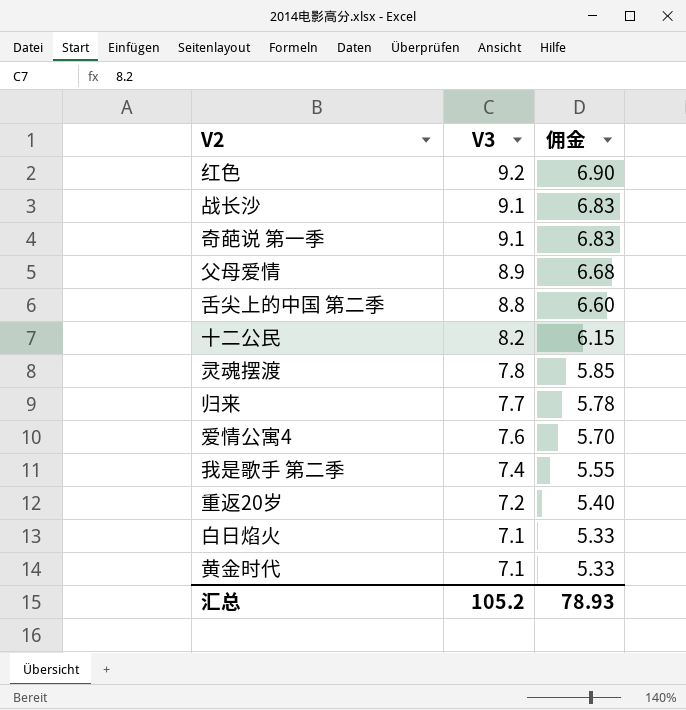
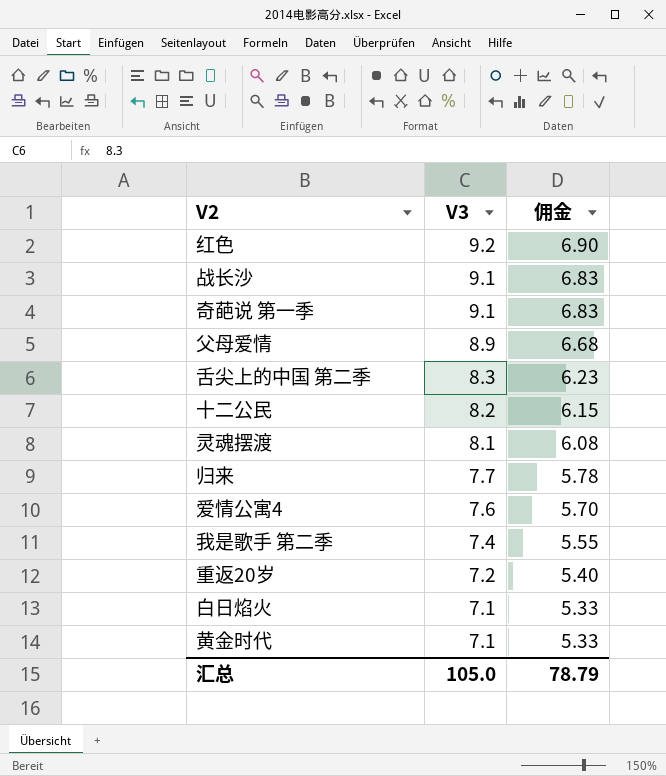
舌尖上的中国 第二季 | V3: 8.8 -> 8.3
舌尖上的中国 第二季 | 佣金: 6.60 -> 6.23
灵魂摆渡 | V3: 7.8 -> 8.1
灵魂摆渡 | 佣金: 5.85 -> 6.08
汇总 | V3: 105.2 -> 105.0
汇总 | 佣金: 78.93 -> 78.79

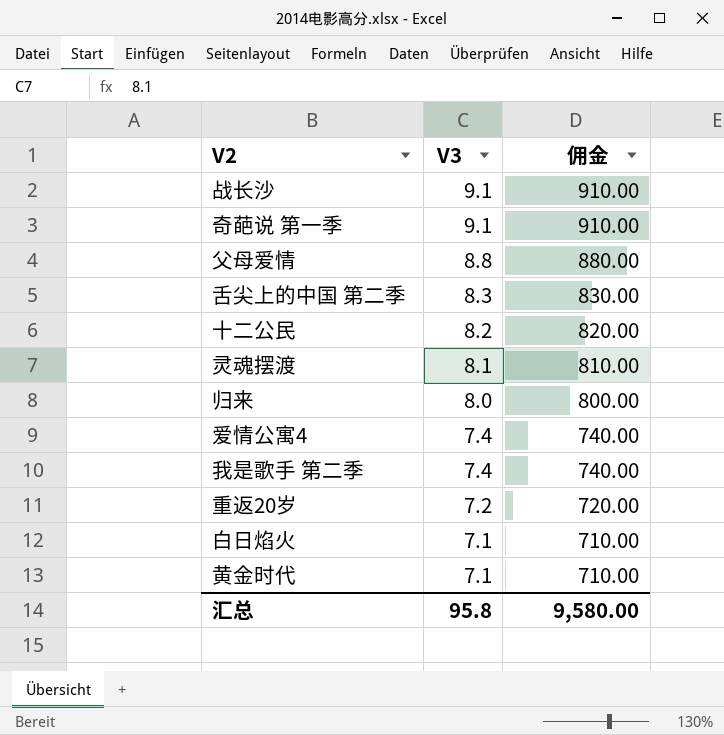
column 佣金 | formula: [V3] * 0.75 -> [V3] * 100
row 红色: 9.2 | 6.90 -> none
父母爱情 | V3: 8.9 -> 8.8
归来 | V3: 7.7 -> 8.0
爱情公寓4 | V3: 7.6 -> 7.4
汇总 | V3: 105.0 -> 95.8
汇总 | 佣金: 78.79 -> 9,580.00

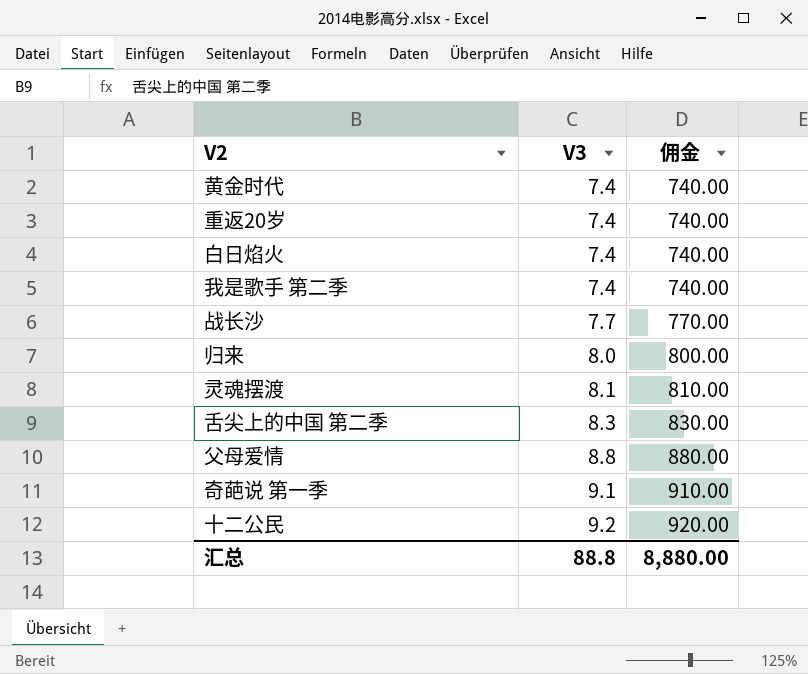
row order: V3 descending -> V3 ascending
row 爱情公寓4: 7.4 | 740.00 -> none
黄金时代 | V3: 7.1 -> 7.4
黄金时代 | 佣金: 710.00 -> 740.00
重返20岁 | V3: 7.2 -> 7.4
重返20岁 | 佣金: 720.00 -> 740.00
白日焰火 | V3: 7.1 -> 7.4
白日焰火 | 佣金: 710.00 -> 740.00
战长沙 | V3: 9.1 -> 7.7
战长沙 | 佣金: 910.00 -> 770.00
十二公民 | V3: 8.2 -> 9.2
十二公民 | 佣金: 820.00 -> 920.00
汇总 | V3: 95.8 -> 88.8
汇总 | 佣金: 9,580.00 -> 8,880.00

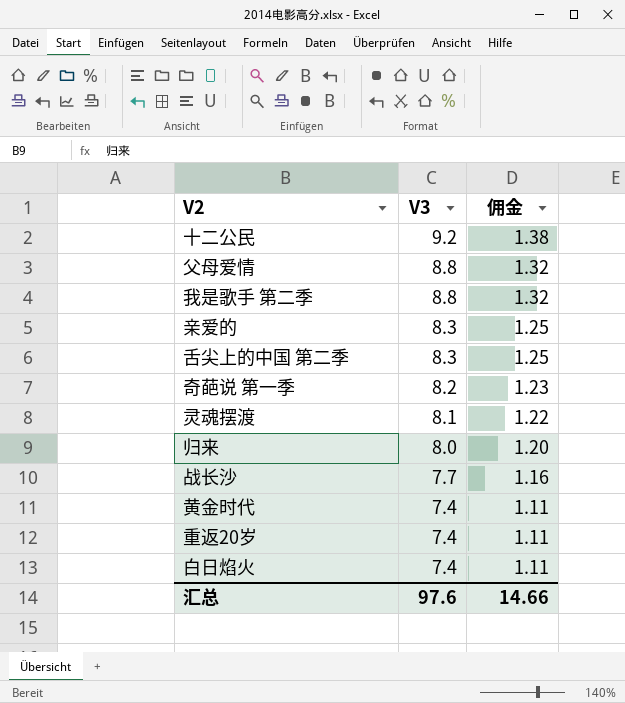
row order: V3 ascending -> V3 descending
column 佣金 | formula: [V3] * 100 -> [V3] * 0.15
我是歌手 第二季 | V3: 7.4 -> 8.8
row 亲爱的: none -> 8.3 | 1.25
奇葩说 第一季 | V3: 9.1 -> 8.2
汇总 | V3: 88.8 -> 97.6
汇总 | 佣金: 8,880.00 -> 14.66

